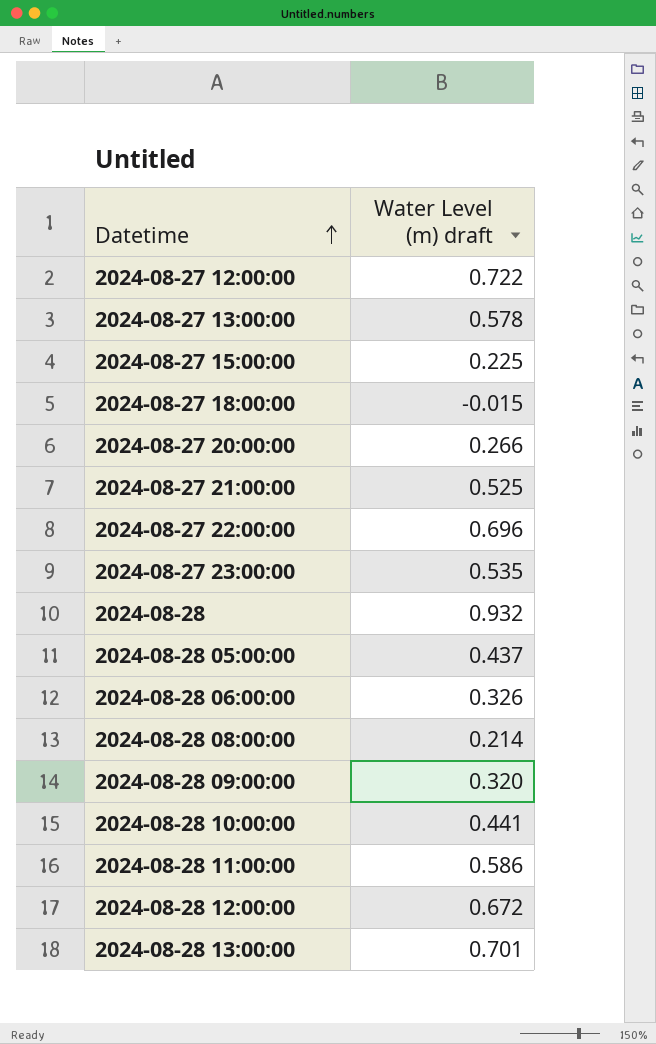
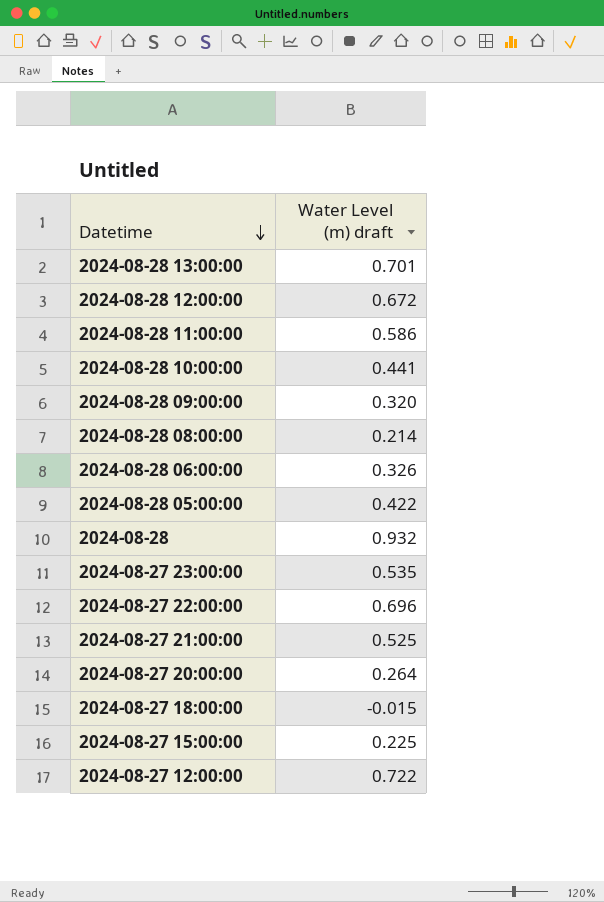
row order: Datetime ascending -> Datetime descending
row 2024-08-27 13:00:00: 0.578 -> none
2024-08-28 05:00:00 | Water Level (m) draft: 0.437 -> 0.422
2024-08-27 20:00:00 | Water Level (m) draft: 0.266 -> 0.264

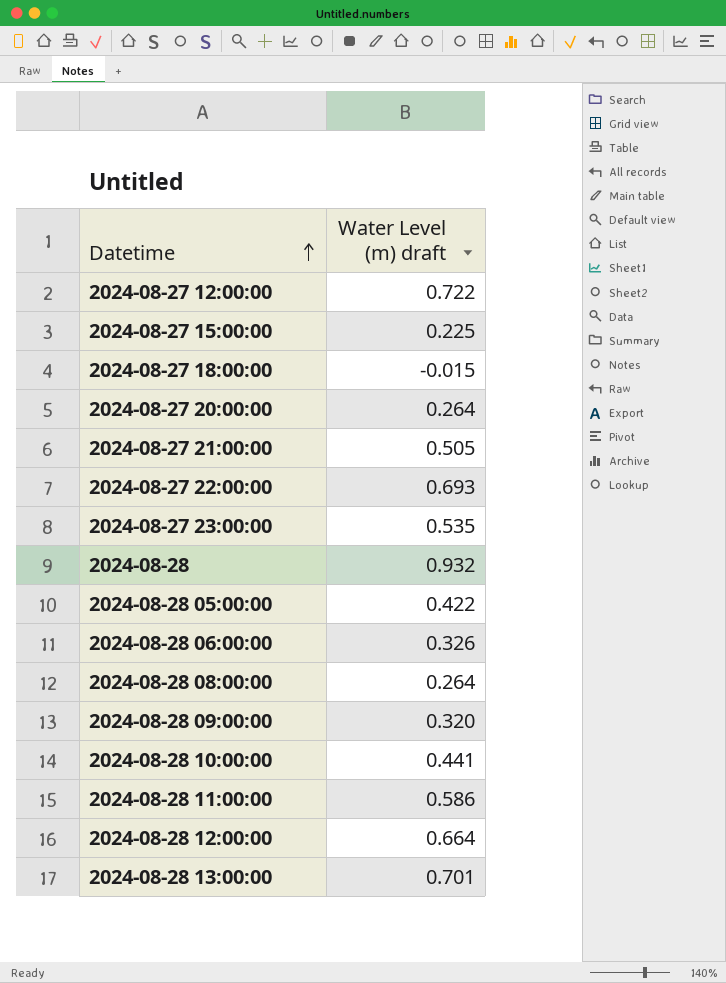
row order: Datetime descending -> Datetime ascending
2024-08-27 21:00:00 | Water Level (m) draft: 0.525 -> 0.505
2024-08-27 22:00:00 | Water Level (m) draft: 0.696 -> 0.693
2024-08-28 08:00:00 | Water Level (m) draft: 0.214 -> 0.264
2024-08-28 12:00:00 | Water Level (m) draft: 0.672 -> 0.664

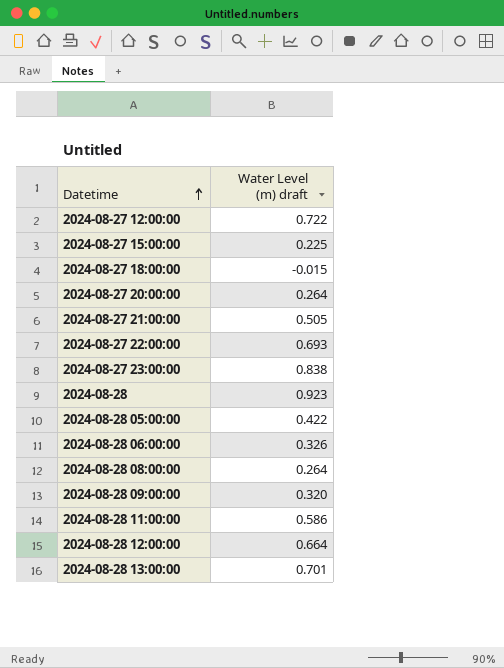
row 2024-08-28 10:00:00: 0.441 -> none
2024-08-27 23:00:00 | Water Level (m) draft: 0.535 -> 0.838
2024-08-28 | Water Level (m) draft: 0.932 -> 0.923

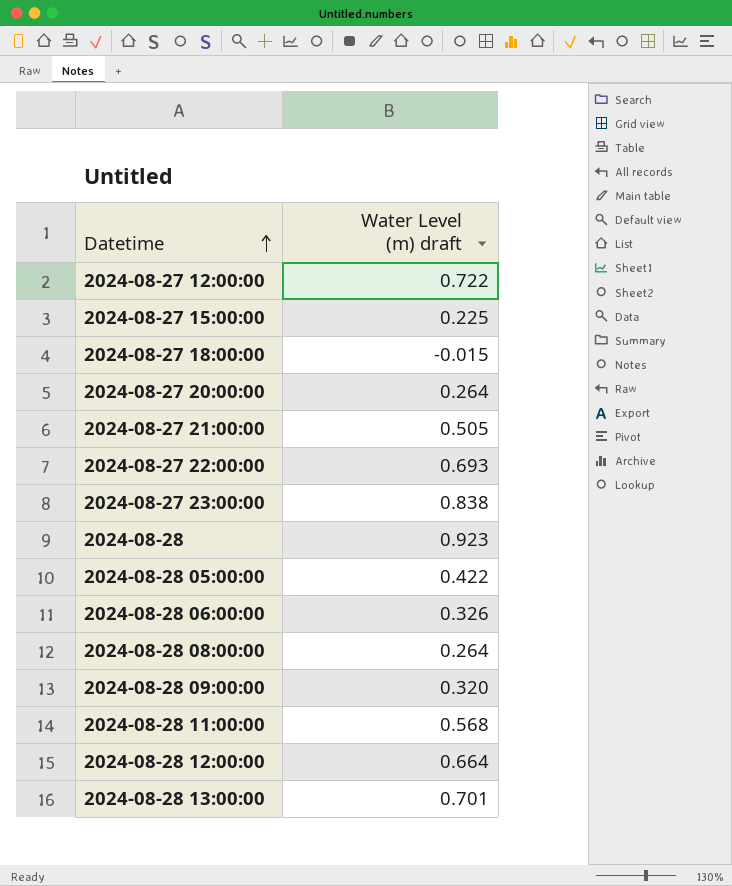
2024-08-28 11:00:00 | Water Level (m) draft: 0.586 -> 0.568

